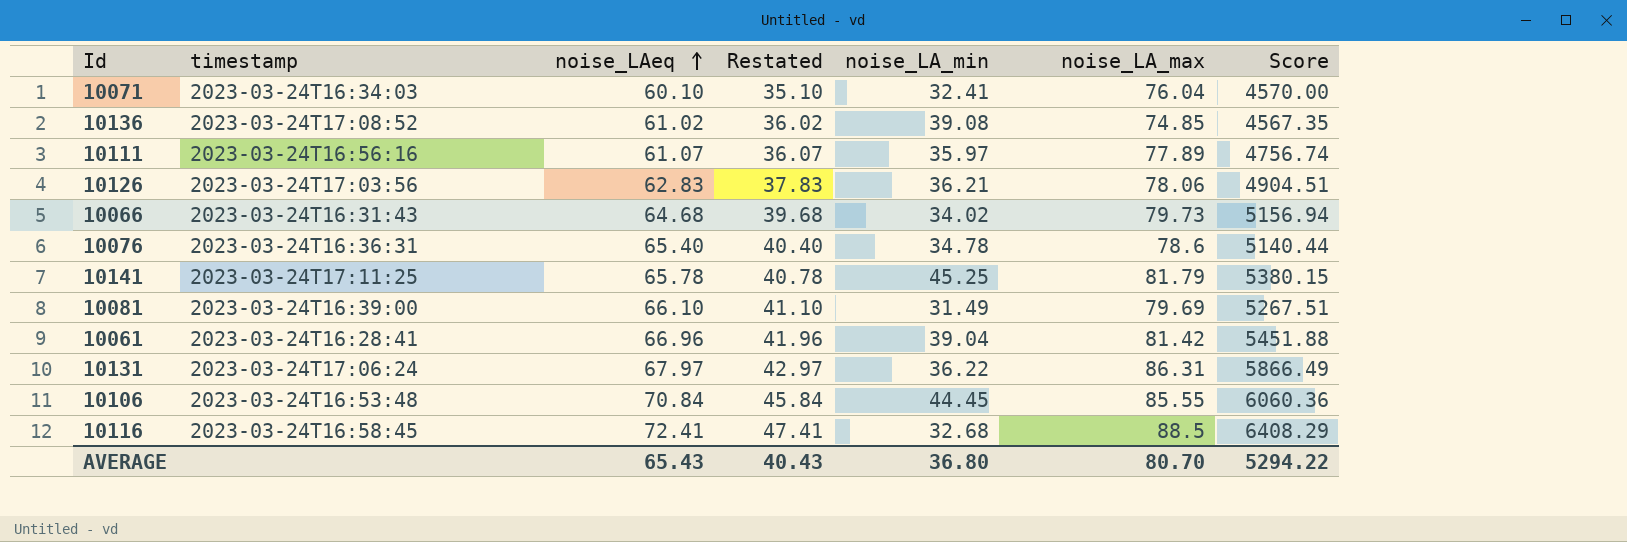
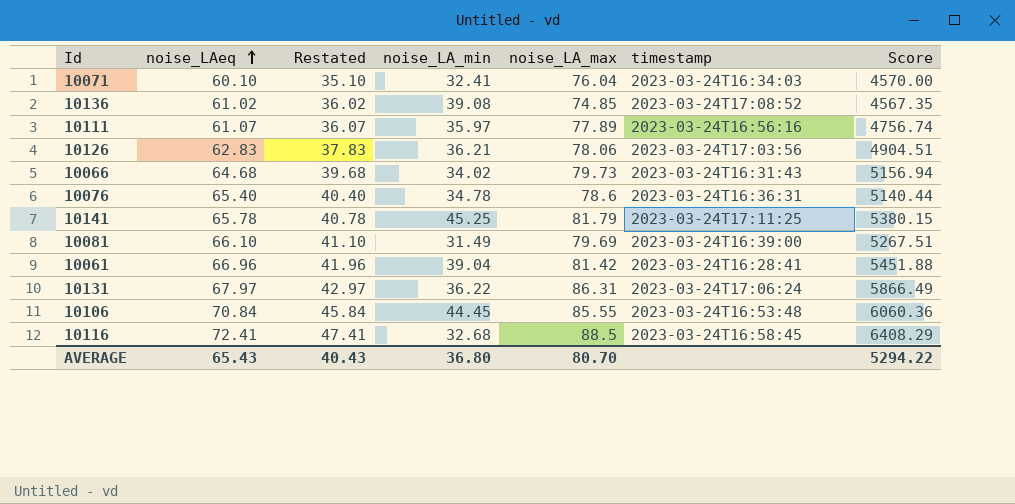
column timestamp | position: 2 -> 6

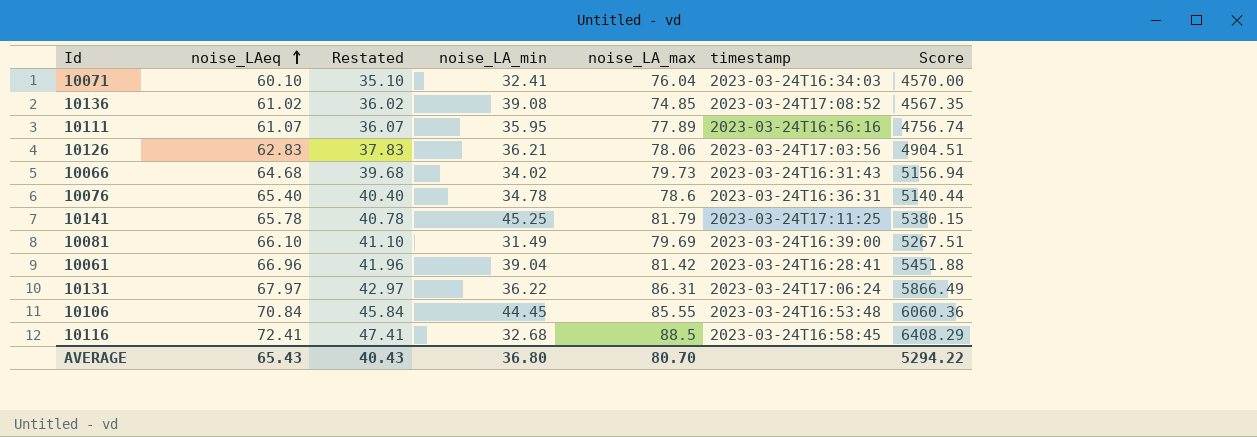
10111 | noise_LA_min: 35.97 -> 35.95

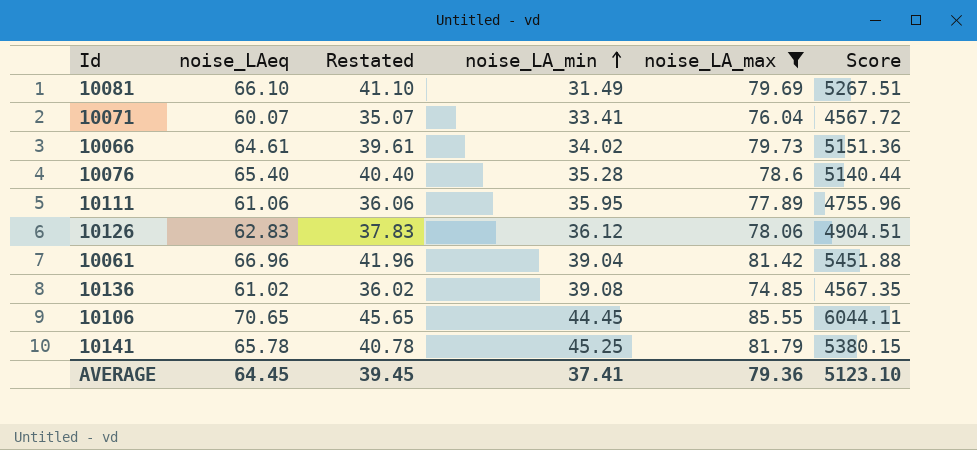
filter: none -> noise_LA_max <= 85.55
row order: noise_LAeq ascending -> noise_LA_min ascending
column timestamp | position: 6 -> none
10071 | noise_LAeq: 60.10 -> 60.07
10071 | Restated: 35.10 -> 35.07
10071 | noise_LA_min: 32.41 -> 33.41
10071 | Score: 4570.00 -> 4567.72
10066 | noise_LAeq: 64.68 -> 64.61
10066 | Restated: 39.68 -> 39.61
10066 | Score: 5156.94 -> 5151.36
10076 | noise_LA_min: 34.78 -> 35.28
10111 | noise_LAeq: 61.07 -> 61.06
10111 | Restated: 36.07 -> 36.06
10111 | Score: 4756.74 -> 4755.96
10126 | noise_LA_min: 36.21 -> 36.12
10106 | noise_LAeq: 70.84 -> 70.65
10106 | Restated: 45.84 -> 45.65
10106 | Score: 6060.36 -> 6044.11
AVERAGE | noise_LAeq: 65.43 -> 64.45
AVERAGE | Restated: 40.43 -> 39.45
AVERAGE | noise_LA_min: 36.80 -> 37.41
AVERAGE | noise_LA_max: 80.70 -> 79.36
AVERAGE | Score: 5294.22 -> 5123.10

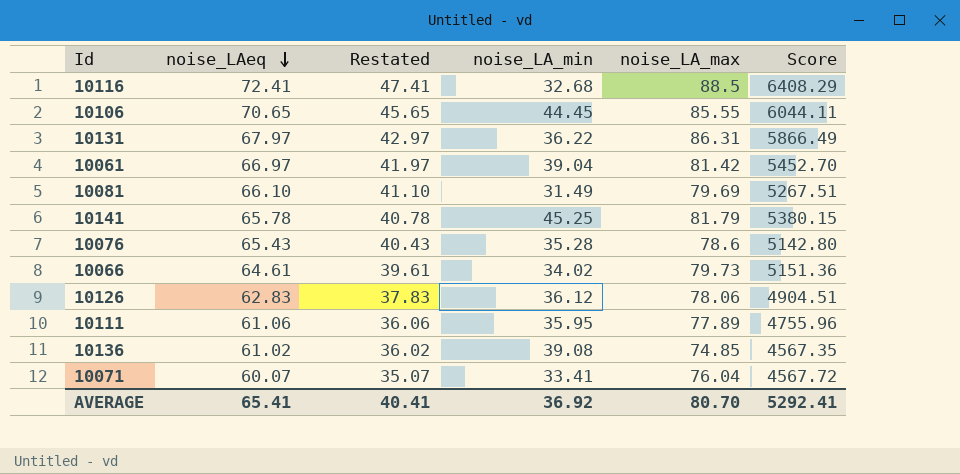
filter: noise_LA_max <= 85.55 -> none
row order: noise_LA_min ascending -> noise_LAeq descending
10061 | noise_LAeq: 66.96 -> 66.97
10061 | Restated: 41.96 -> 41.97
10061 | Score: 5451.88 -> 5452.70
10076 | noise_LAeq: 65.40 -> 65.43
10076 | Restated: 40.40 -> 40.43
10076 | Score: 5140.44 -> 5142.80
AVERAGE | noise_LAeq: 64.45 -> 65.41
AVERAGE | Restated: 39.45 -> 40.41
AVERAGE | noise_LA_min: 37.41 -> 36.92
AVERAGE | noise_LA_max: 79.36 -> 80.70
AVERAGE | Score: 5123.10 -> 5292.41

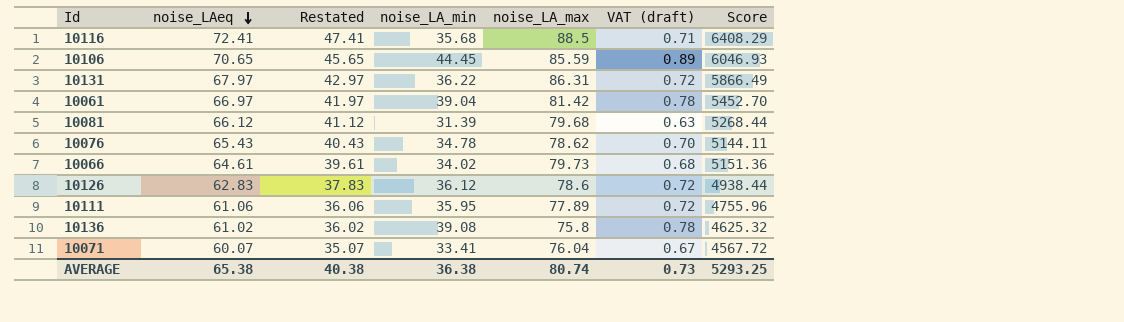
column VAT (draft) | formula: none -> [noise_LA_min] * 0.02
row 10141: 65.78 | 40.78 | 45.25 | 81.79 | 5380.15 -> none
10116 | noise_LA_min: 32.68 -> 35.68
10106 | noise_LA_max: 85.55 -> 85.59
10106 | Score: 6044.11 -> 6046.93
10081 | noise_LAeq: 66.10 -> 66.12
10081 | Restated: 41.10 -> 41.12
10081 | noise_LA_min: 31.49 -> 31.39
10081 | noise_LA_max: 79.69 -> 79.68
10081 | Score: 5267.51 -> 5268.44
10076 | noise_LA_min: 35.28 -> 34.78
10076 | noise_LA_max: 78.6 -> 78.62
10076 | Score: 5142.80 -> 5144.11
10126 | noise_LA_max: 78.06 -> 78.6
10126 | Score: 4904.51 -> 4938.44
10136 | noise_LA_max: 74.85 -> 75.8
10136 | Score: 4567.35 -> 4625.32
AVERAGE | noise_LAeq: 65.41 -> 65.38
AVERAGE | Restated: 40.41 -> 40.38
AVERAGE | noise_LA_min: 36.92 -> 36.38
AVERAGE | noise_LA_max: 80.70 -> 80.74
AVERAGE | Score: 5292.41 -> 5293.25

